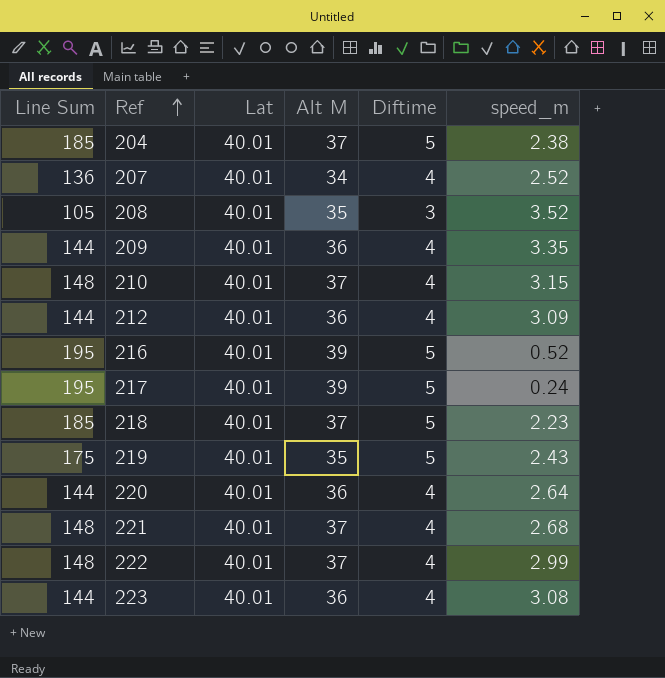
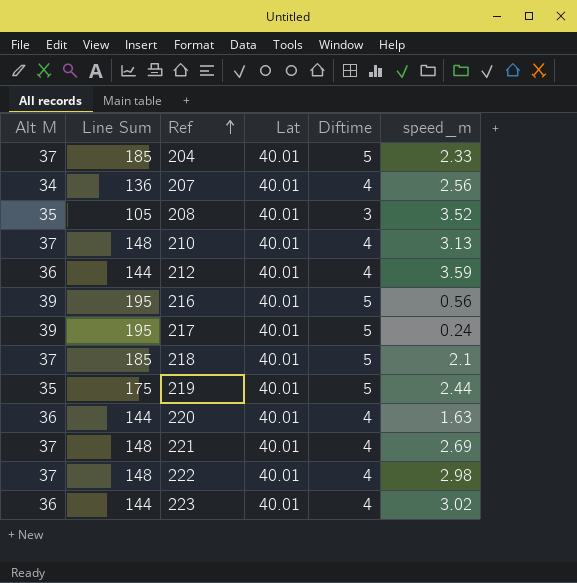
column Alt M | position: 4 -> 1
row 209: 144 | 40.01 | 36 | 4 | 3.35 -> none
204 | speed_m: 2.38 -> 2.33
207 | speed_m: 2.52 -> 2.56
210 | speed_m: 3.15 -> 3.13
212 | speed_m: 3.09 -> 3.59
216 | speed_m: 0.52 -> 0.56
218 | speed_m: 2.23 -> 2.1
219 | speed_m: 2.43 -> 2.44
220 | speed_m: 2.64 -> 1.63
221 | speed_m: 2.68 -> 2.69
222 | speed_m: 2.99 -> 2.98
223 | speed_m: 3.08 -> 3.02

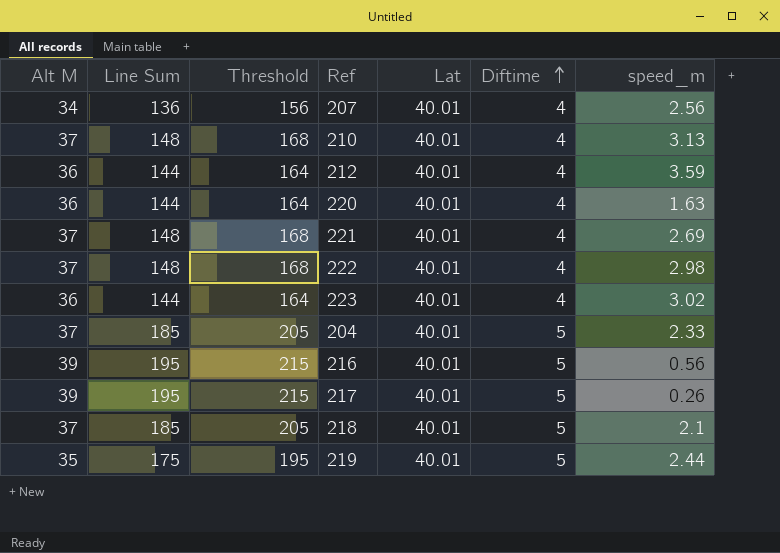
row order: Ref ascending -> Diftime ascending
column Threshold | formula: none -> [Line Sum] + 20
row 208: 35 | 105 | 40.01 | 3 | 3.52 -> none
217 | speed_m: 0.24 -> 0.26

